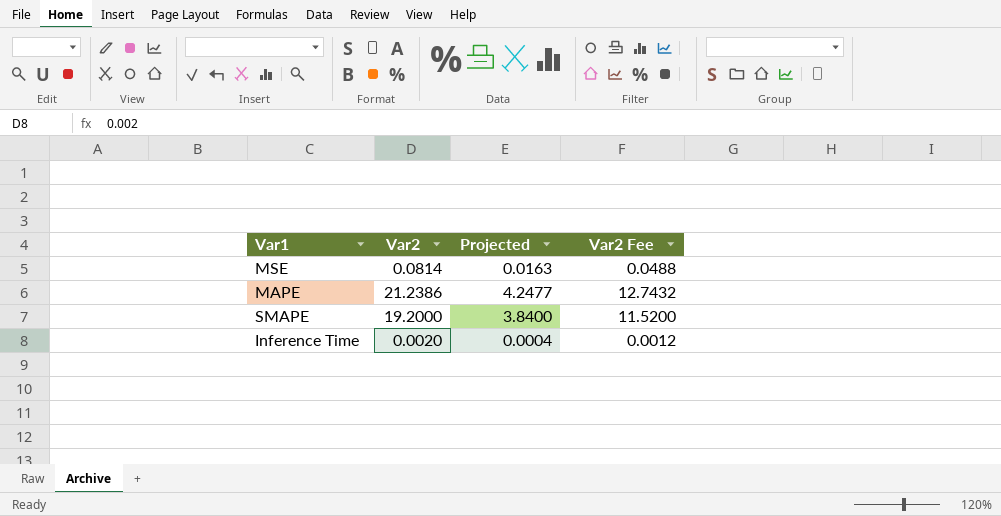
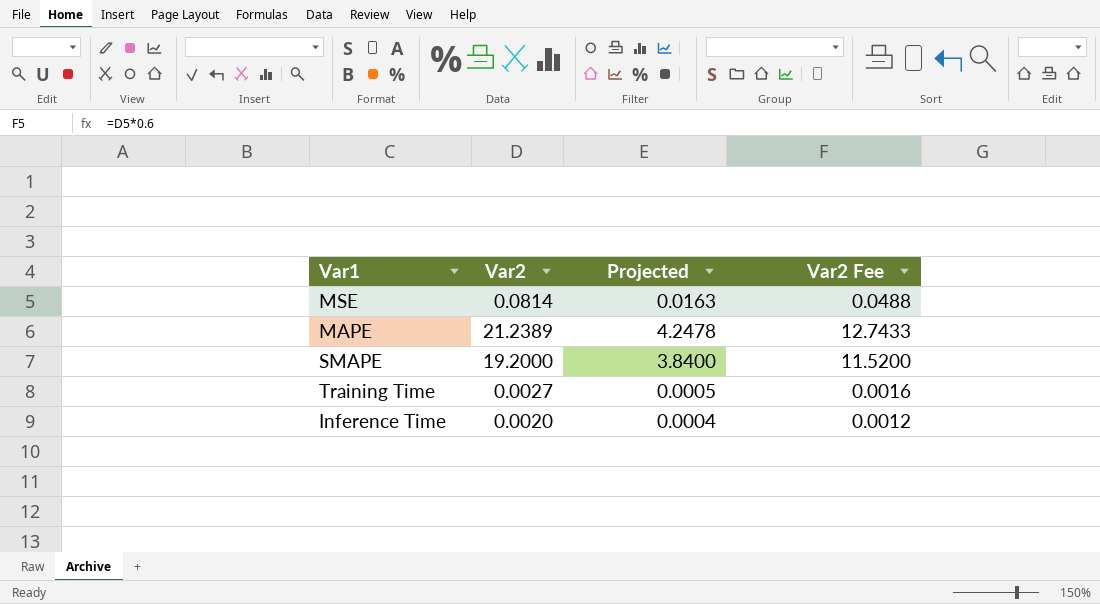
MAPE | Var2: 21.2386 -> 21.2389
MAPE | Projected: 4.2477 -> 4.2478
MAPE | Var2 Fee: 12.7432 -> 12.7433
row Training Time: none -> 0.0027 | 0.0005 | 0.0016

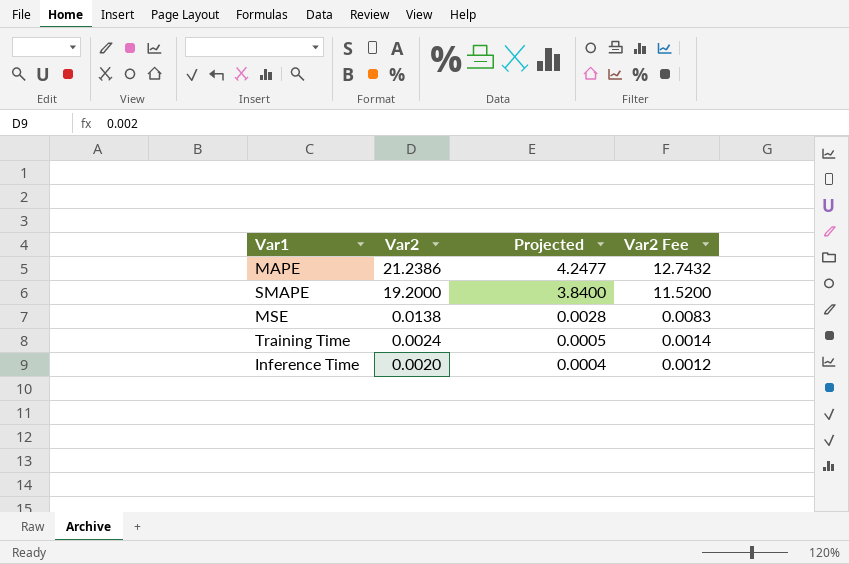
row order: none -> Var2 descending
MAPE | Var2: 21.2389 -> 21.2386
MAPE | Projected: 4.2478 -> 4.2477
MAPE | Var2 Fee: 12.7433 -> 12.7432
MSE | Var2: 0.0814 -> 0.0138
MSE | Projected: 0.0163 -> 0.0028
MSE | Var2 Fee: 0.0488 -> 0.0083
Training Time | Var2: 0.0027 -> 0.0024
Training Time | Var2 Fee: 0.0016 -> 0.0014

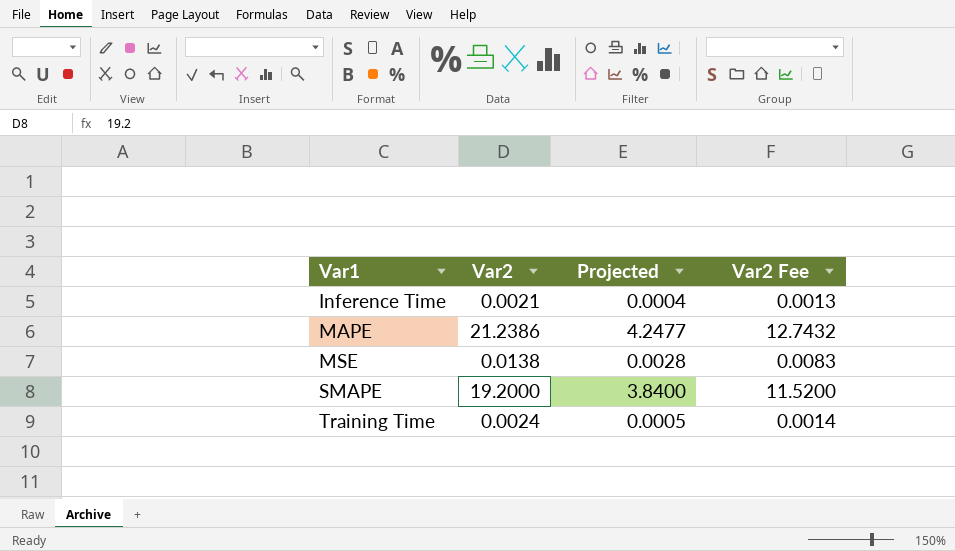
row order: Var2 descending -> Var1 ascending
Inference Time | Var2: 0.0020 -> 0.0021
Inference Time | Var2 Fee: 0.0012 -> 0.0013

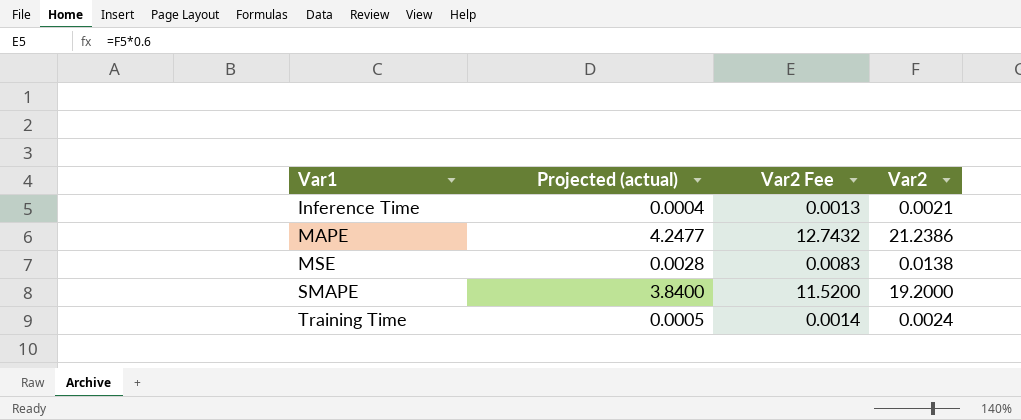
column name: Projected -> Projected (actual)
column Var2 | position: 2 -> 4

